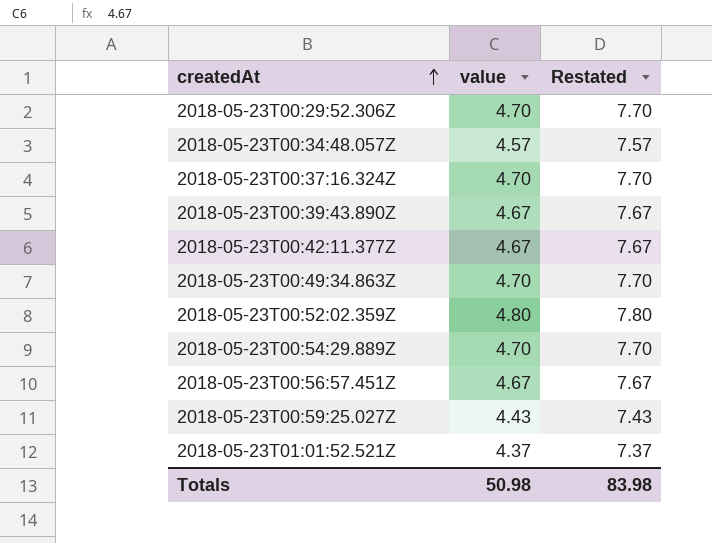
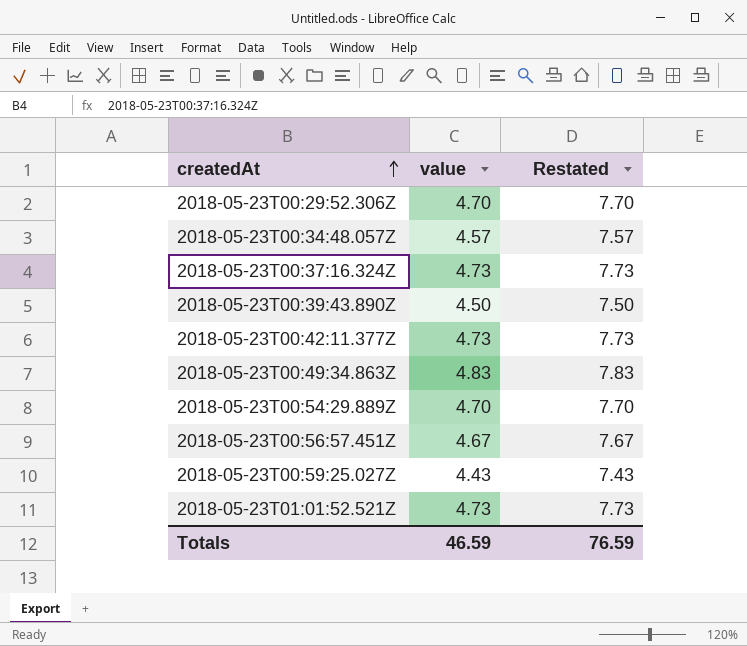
row 2018-05-23T00:52:02.359Z: 4.80 | 7.80 -> none
2018-05-23T00:37:16.324Z | value: 4.70 -> 4.73
2018-05-23T00:37:16.324Z | Restated: 7.70 -> 7.73
2018-05-23T00:39:43.890Z | value: 4.67 -> 4.50
2018-05-23T00:39:43.890Z | Restated: 7.67 -> 7.50
2018-05-23T00:42:11.377Z | value: 4.67 -> 4.73
2018-05-23T00:42:11.377Z | Restated: 7.67 -> 7.73
2018-05-23T00:49:34.863Z | value: 4.70 -> 4.83
2018-05-23T00:49:34.863Z | Restated: 7.70 -> 7.83
2018-05-23T01:01:52.521Z | value: 4.37 -> 4.73
2018-05-23T01:01:52.521Z | Restated: 7.37 -> 7.73
Totals | value: 50.98 -> 46.59
Totals | Restated: 83.98 -> 76.59

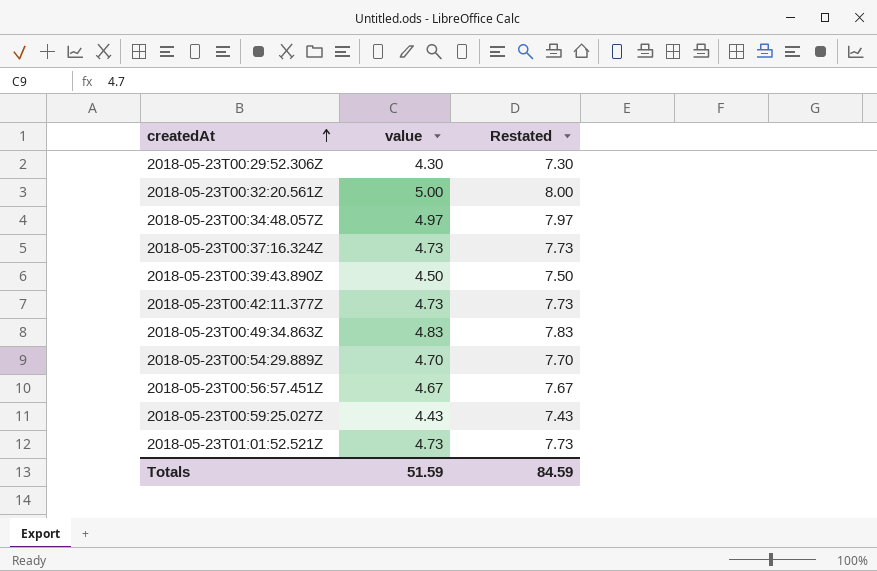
2018-05-23T00:29:52.306Z | value: 4.70 -> 4.30
2018-05-23T00:29:52.306Z | Restated: 7.70 -> 7.30
row 2018-05-23T00:32:20.561Z: none -> 5.00 | 8.00
2018-05-23T00:34:48.057Z | value: 4.57 -> 4.97
2018-05-23T00:34:48.057Z | Restated: 7.57 -> 7.97
Totals | value: 46.59 -> 51.59
Totals | Restated: 76.59 -> 84.59

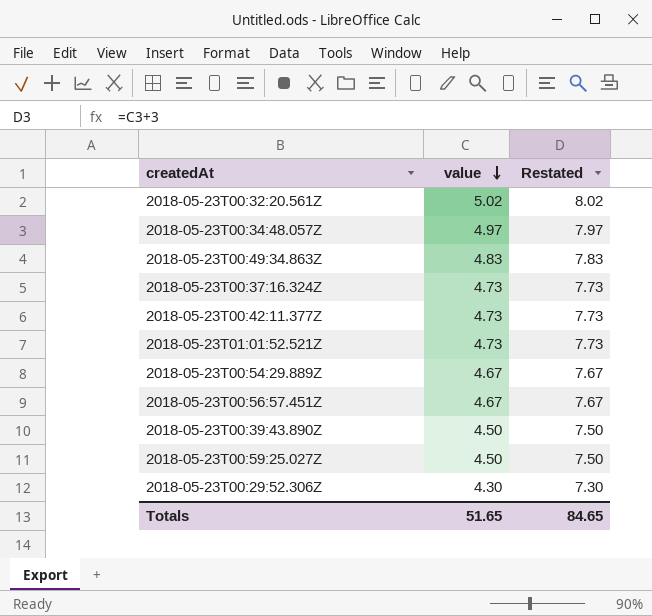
row order: createdAt ascending -> value descending
2018-05-23T00:32:20.561Z | value: 5.00 -> 5.02
2018-05-23T00:32:20.561Z | Restated: 8.00 -> 8.02
2018-05-23T00:54:29.889Z | value: 4.70 -> 4.67
2018-05-23T00:54:29.889Z | Restated: 7.70 -> 7.67
2018-05-23T00:59:25.027Z | value: 4.43 -> 4.50
2018-05-23T00:59:25.027Z | Restated: 7.43 -> 7.50
Totals | value: 51.59 -> 51.65
Totals | Restated: 84.59 -> 84.65

